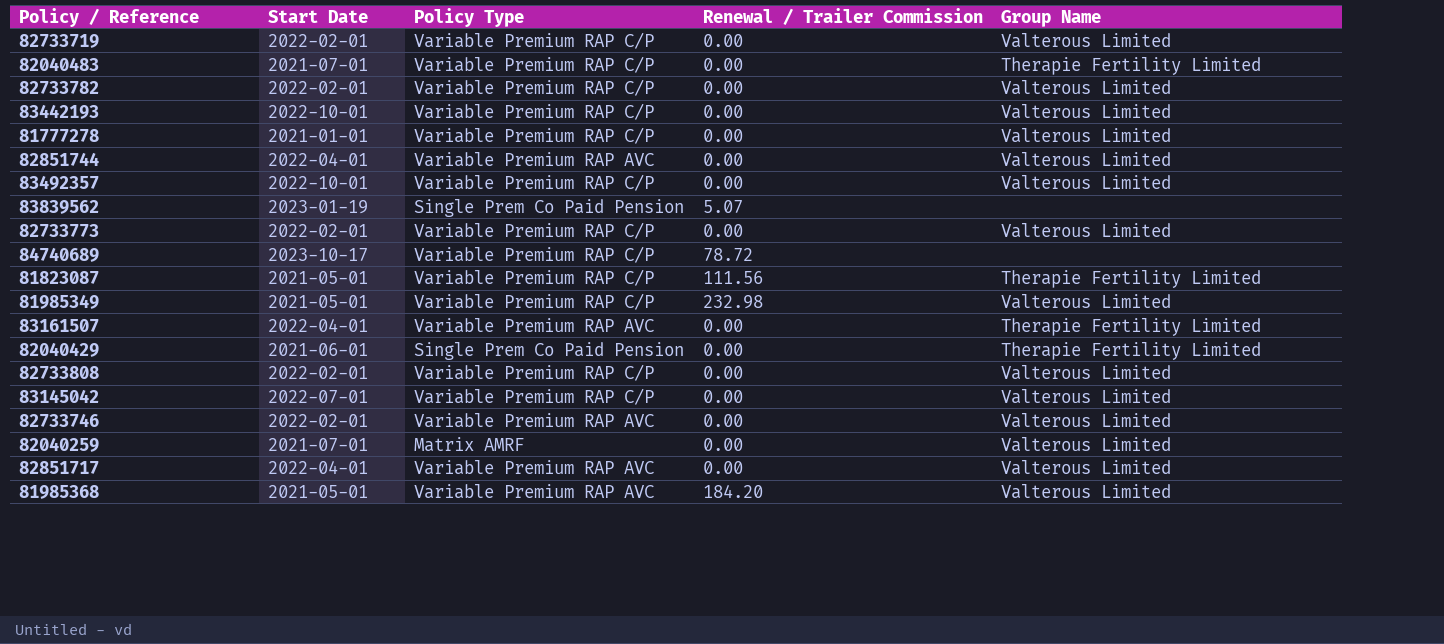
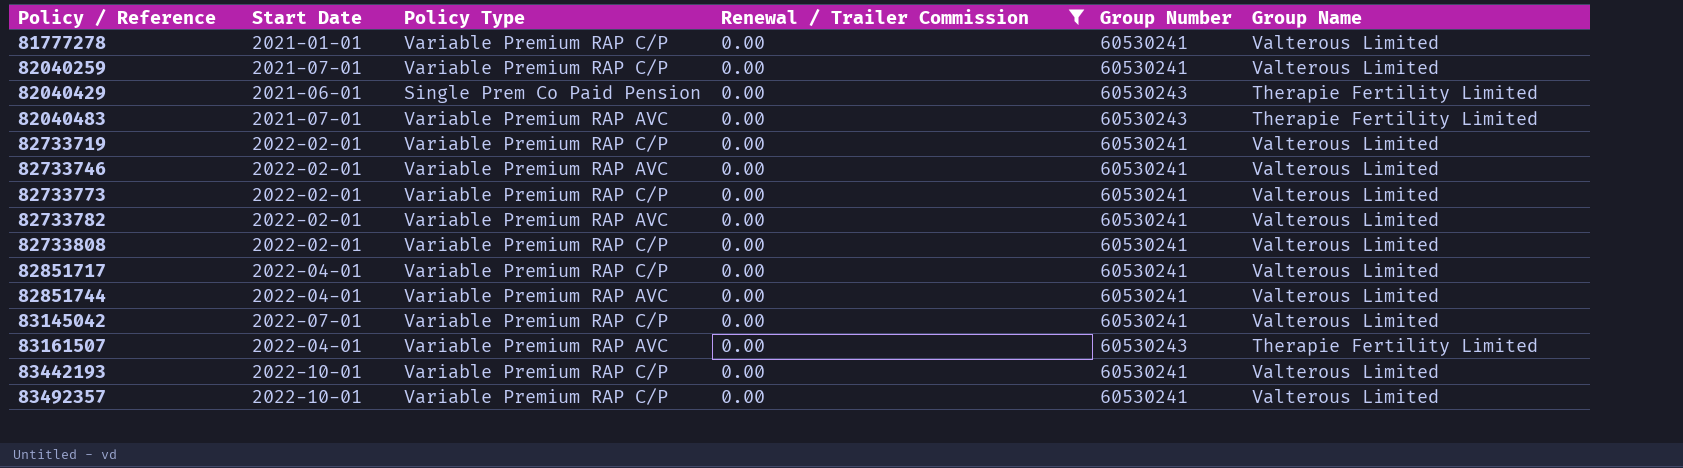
filter: none -> Renewal / Trailer Commission = 0.00
row order: none -> Policy / Reference ascending
column Group Number | position: none -> 5
82040259 | Policy Type: Matrix AMRF -> Variable Premium RAP C/P
82040483 | Policy Type: Variable Premium RAP C/P -> Variable Premium RAP AVC
82733782 | Policy Type: Variable Premium RAP C/P -> Variable Premium RAP AVC
82851717 | Policy Type: Variable Premium RAP AVC -> Variable Premium RAP C/P

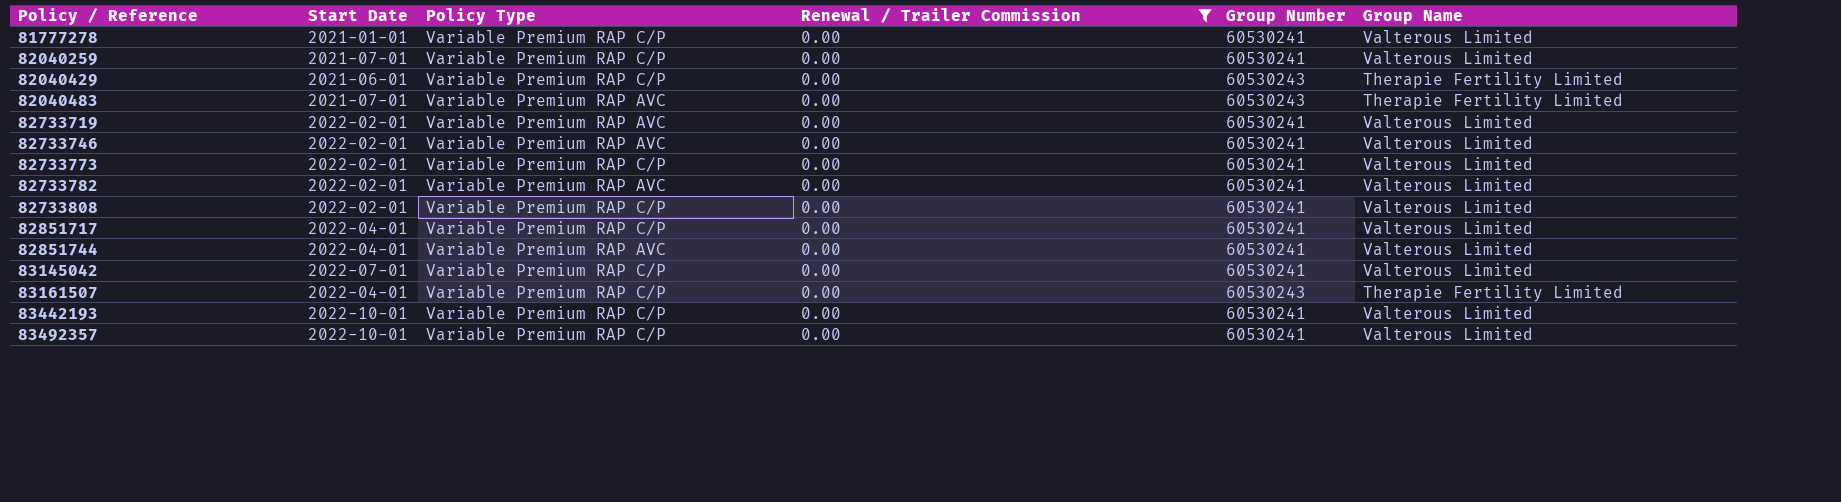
82040429 | Policy Type: Single Prem Co Paid Pension -> Variable Premium RAP C/P
82733719 | Policy Type: Variable Premium RAP C/P -> Variable Premium RAP AVC
83161507 | Policy Type: Variable Premium RAP AVC -> Variable Premium RAP C/P

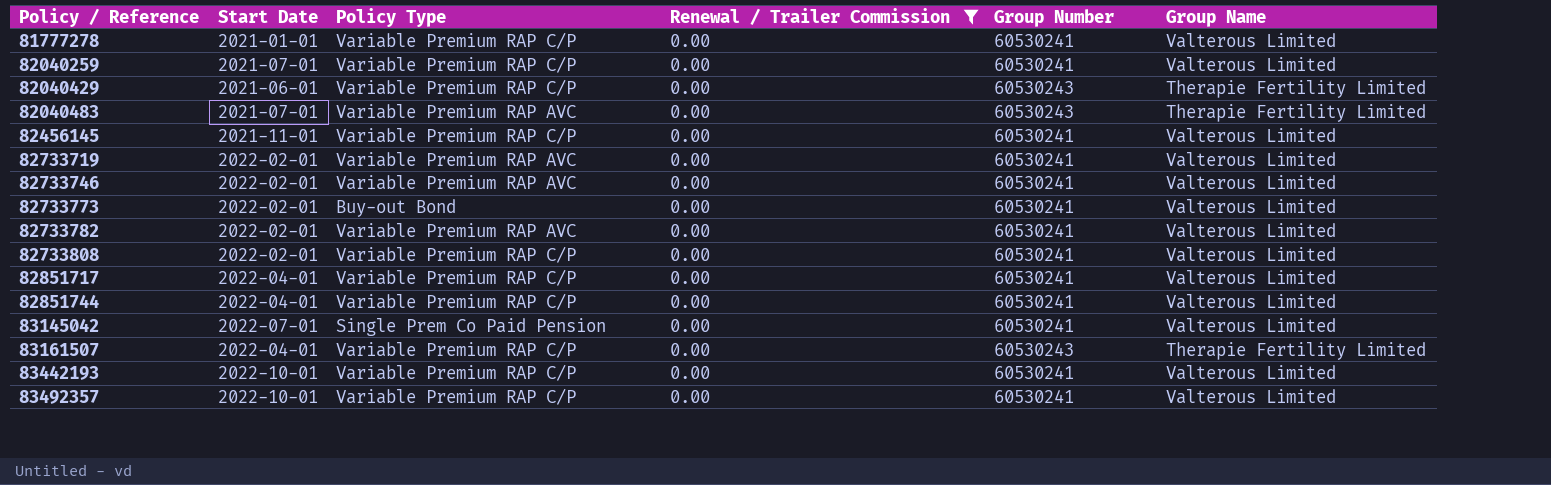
row 82456145: none -> 2021-11-01 | Variable Premium RAP C/P | 0.00 | 60530241 | Valterous Limited
82733773 | Policy Type: Variable Premium RAP C/P -> Buy-out Bond
82851744 | Policy Type: Variable Premium RAP AVC -> Variable Premium RAP C/P
83145042 | Policy Type: Variable Premium RAP C/P -> Single Prem Co Paid Pension

